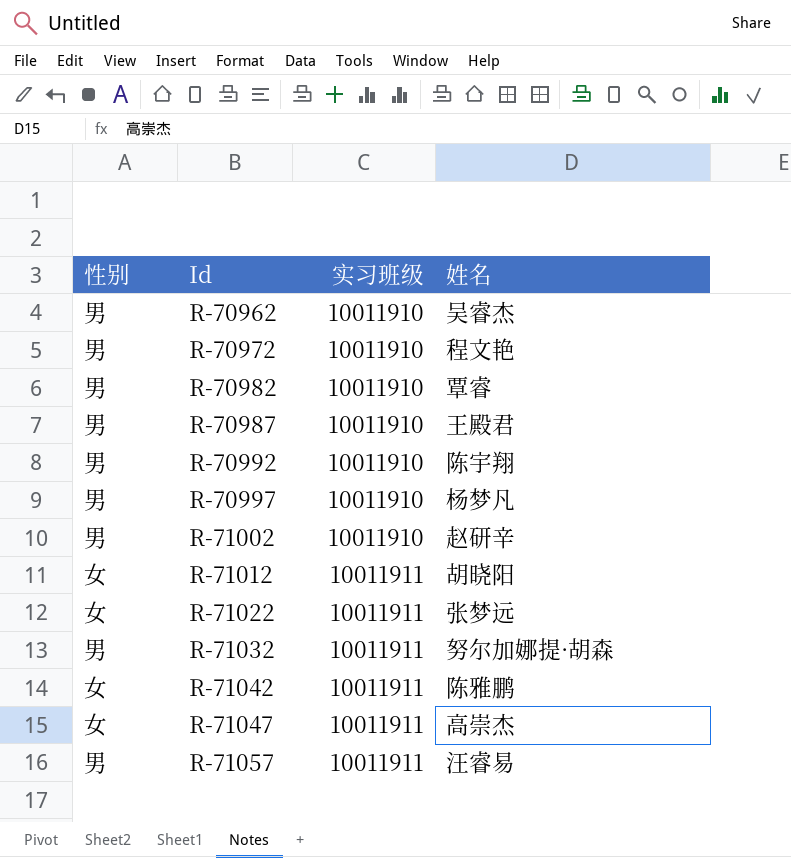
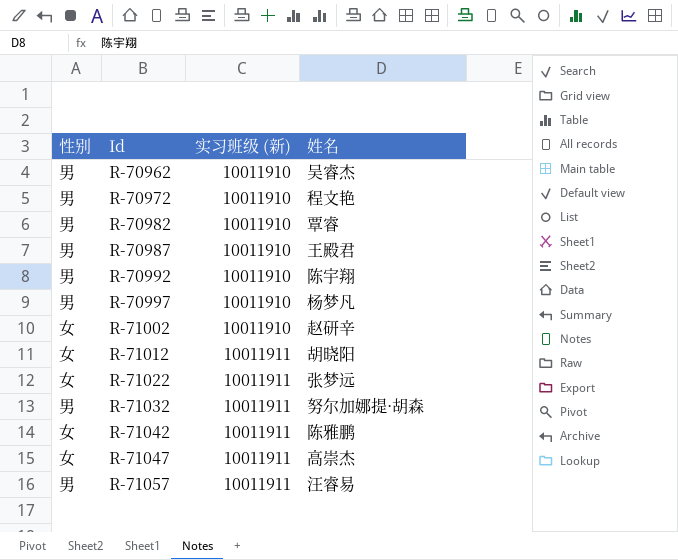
column name: 实习班级 -> 实习班级 (新)
R-71002 | 性别: 男 -> 女

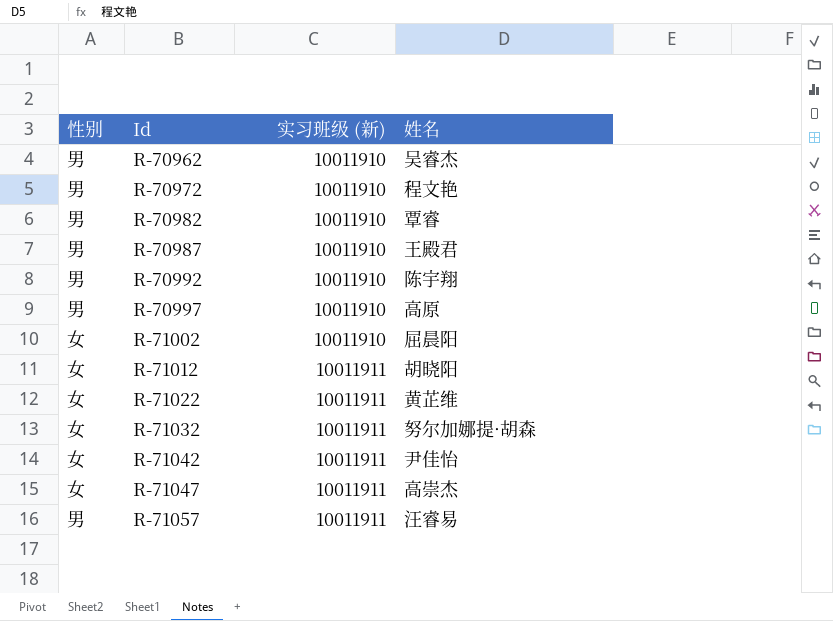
R-70997 | 姓名: 杨梦凡 -> 高原
R-71002 | 姓名: 赵研辛 -> 屈晨阳
R-71022 | 姓名: 张梦远 -> 黄芷维
R-71032 | 性别: 男 -> 女
R-71042 | 姓名: 陈雅鹏 -> 尹佳怡

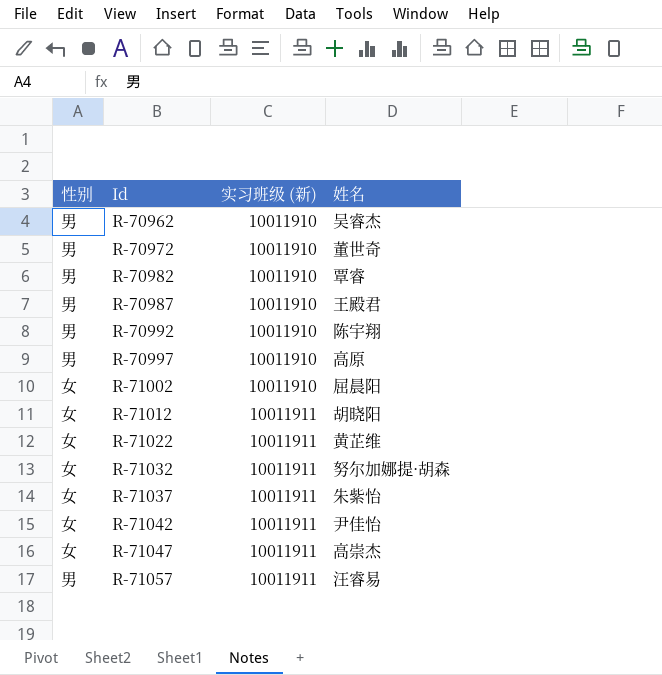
R-70972 | 姓名: 程文艳 -> 董世奇
row R-71037: none -> 女 | 10011911 | 朱紫怡

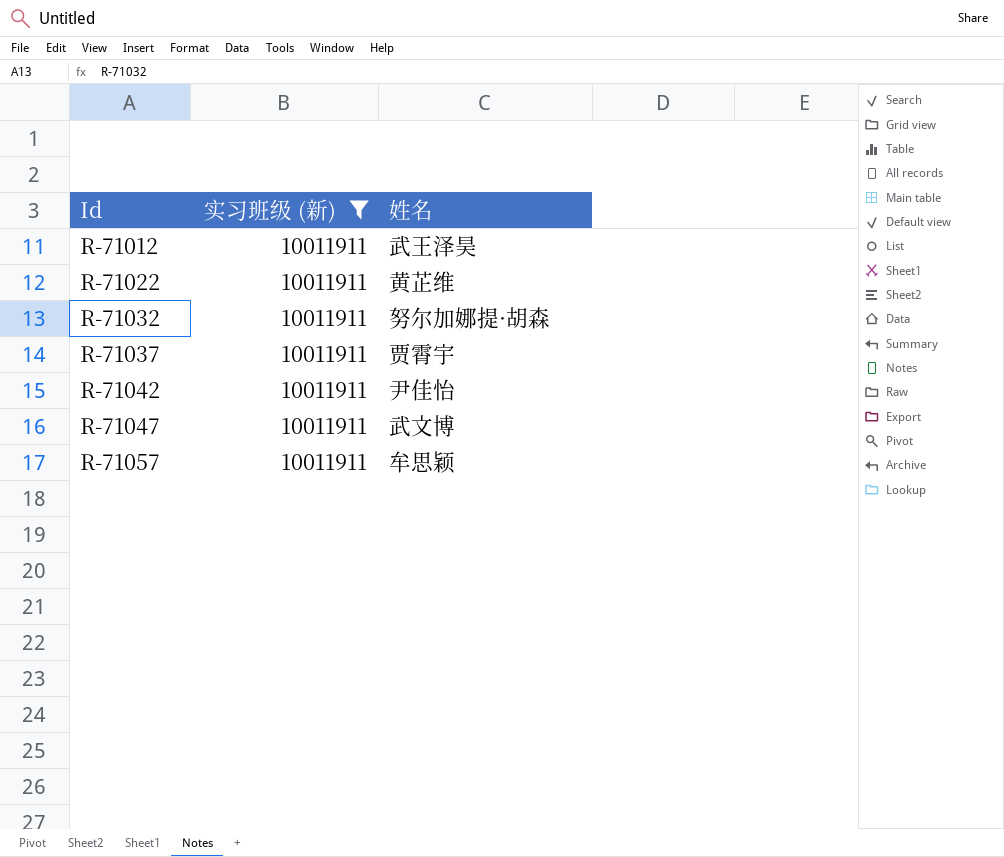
filter: none -> 实习班级 (新) = 10011911
column 性别 | position: 1 -> none
R-71012 | 姓名: 胡晓阳 -> 武王泽昊
R-71037 | 姓名: 朱紫怡 -> 贾霄宇
R-71047 | 姓名: 高崇杰 -> 武文博
R-71057 | 姓名: 汪睿易 -> 牟思颖

